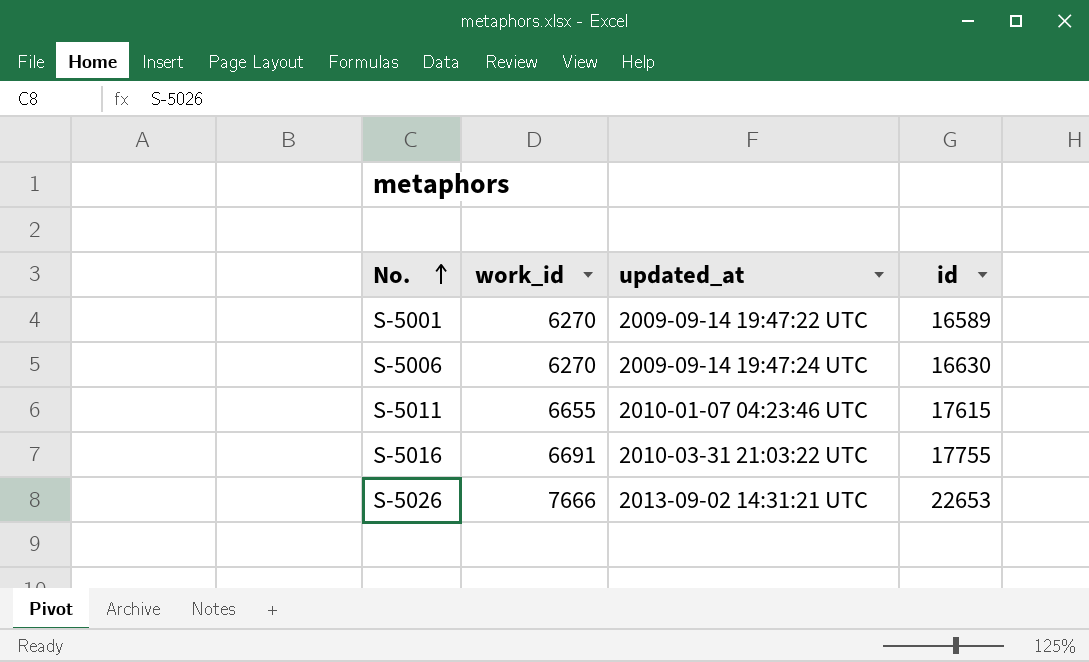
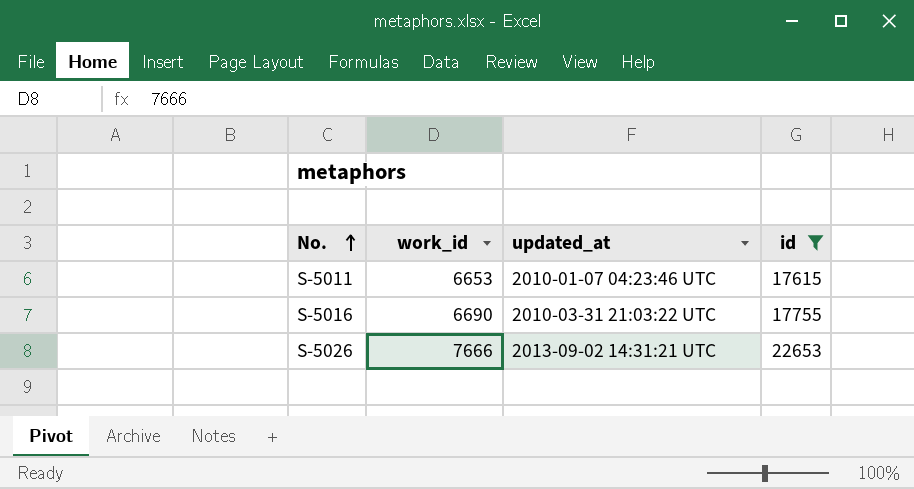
filter: none -> id >= 17615
S-5011 | work_id: 6655 -> 6653
S-5016 | work_id: 6691 -> 6690

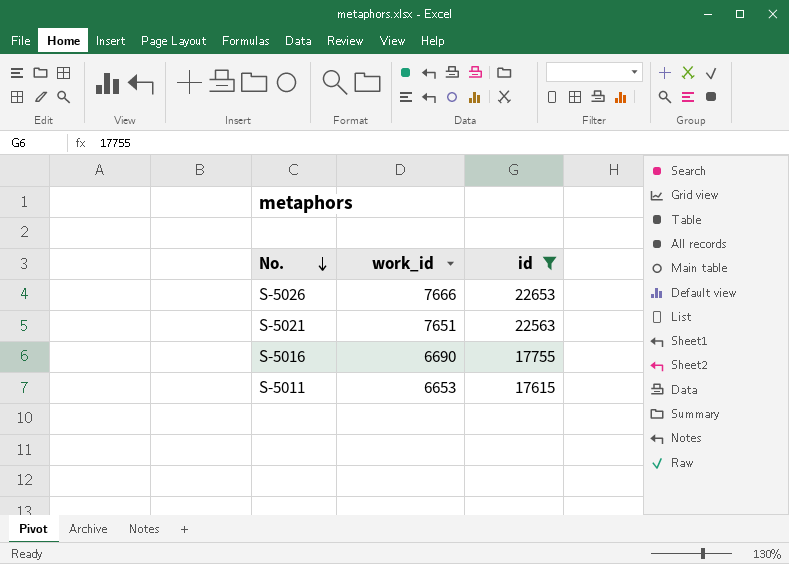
row order: No. ascending -> No. descending
column updated_at | position: 3 -> none
row S-5021: none -> 7651 | 22563

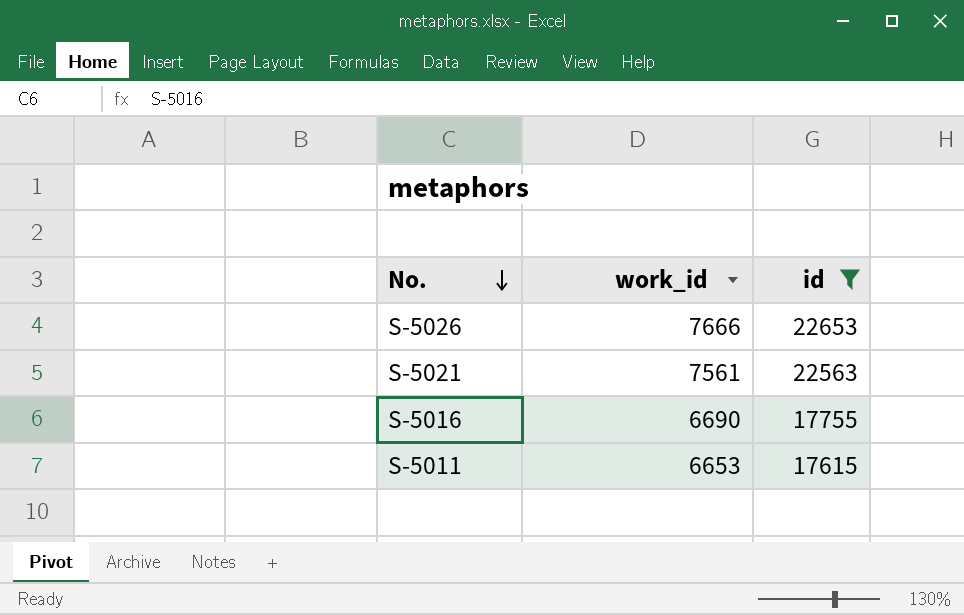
S-5021 | work_id: 7651 -> 7561

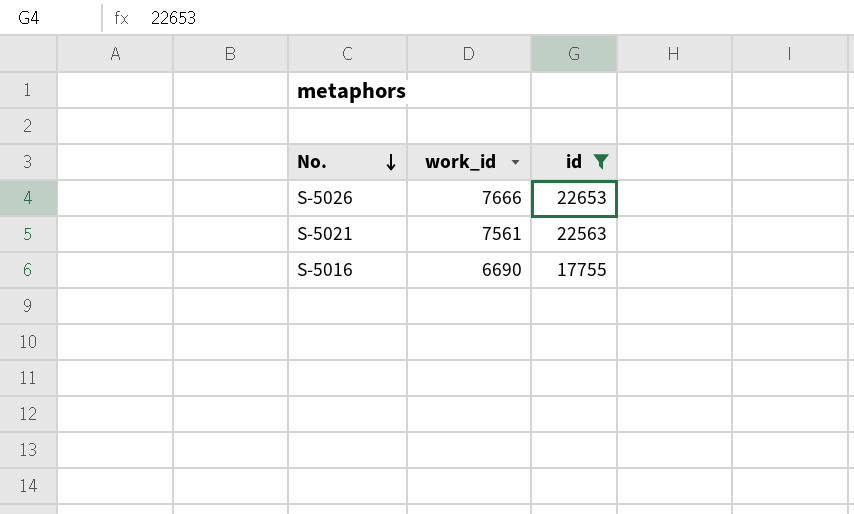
row S-5011: 6653 | 17615 -> none

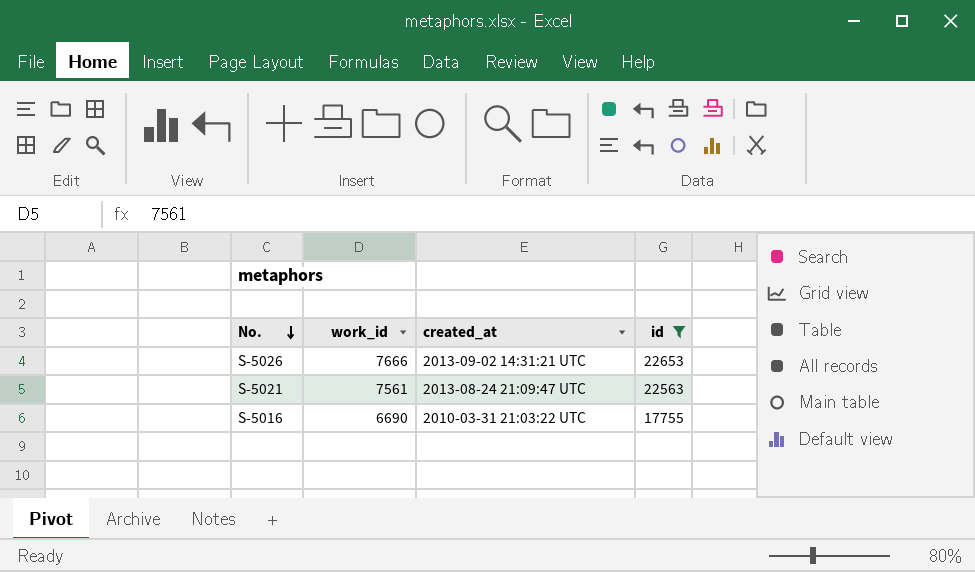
column created_at | position: none -> 3

